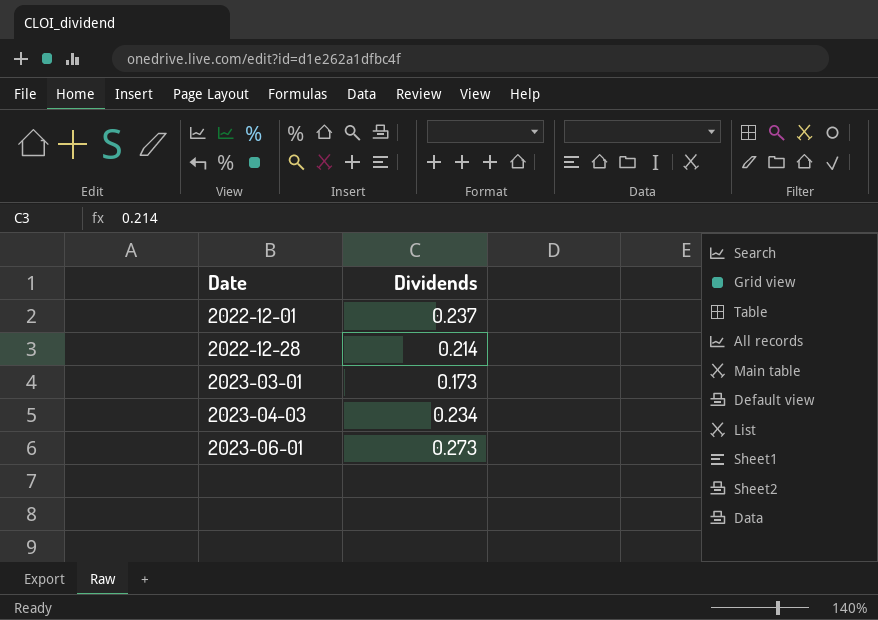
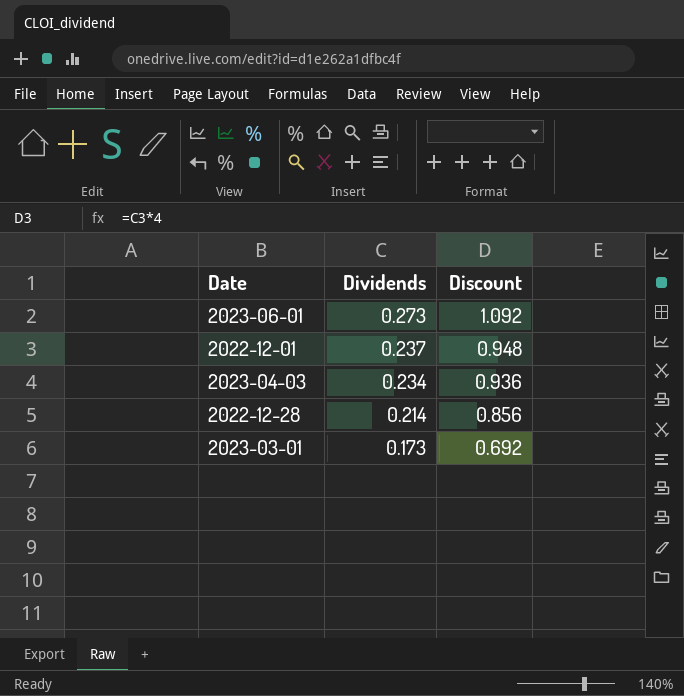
row order: Date ascending -> Dividends descending
column Discount | formula: none -> [Dividends] * 4

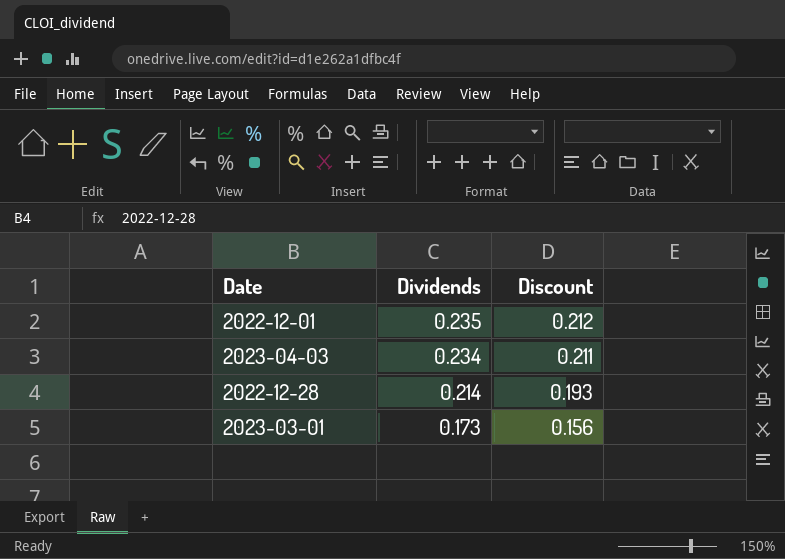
column Discount | formula: [Dividends] * 4 -> [Dividends] * 0.9
row 2023-06-01: 0.273 | 1.092 -> none
2022-12-01 | Dividends: 0.237 -> 0.235

